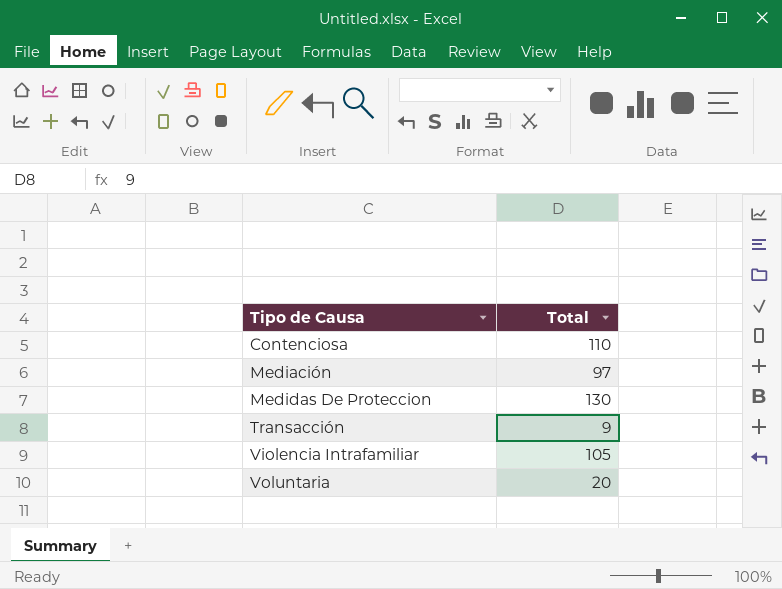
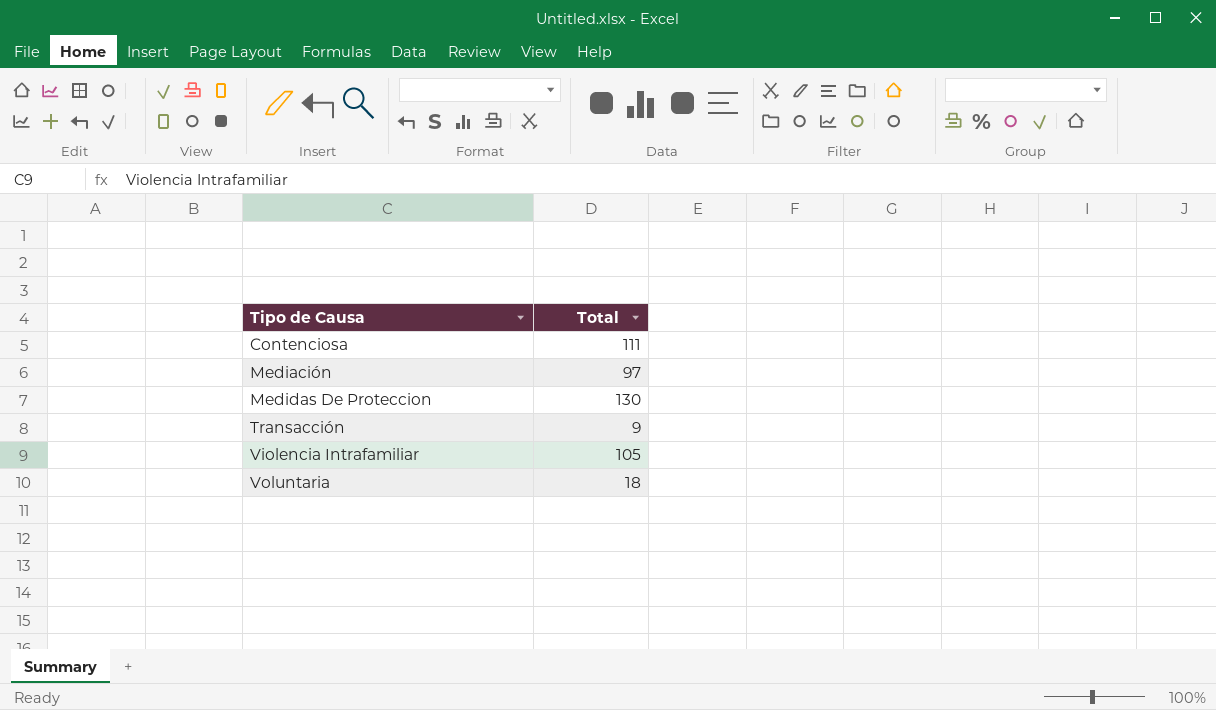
Contenciosa | Total: 110 -> 111
Voluntaria | Total: 20 -> 18

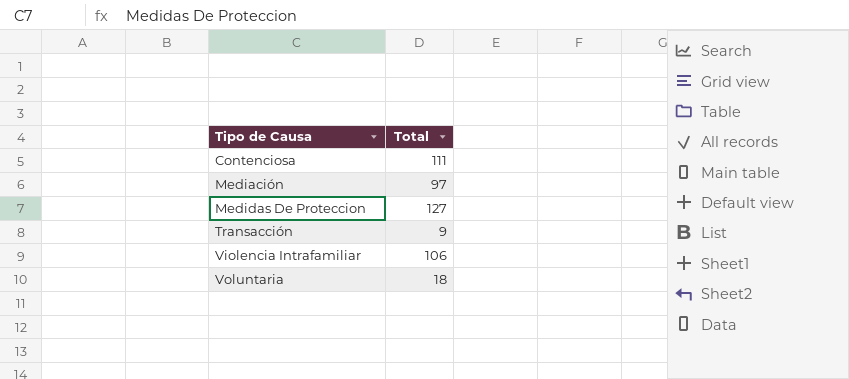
Medidas De Proteccion | Total: 130 -> 127
Violencia Intrafamiliar | Total: 105 -> 106

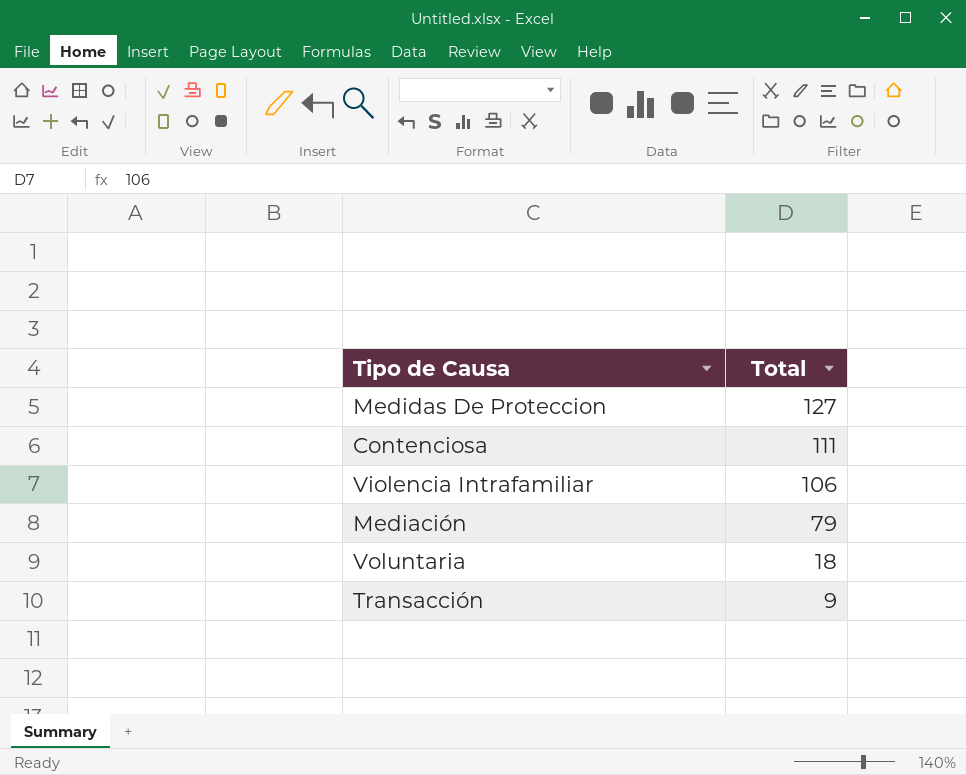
row order: Tipo de Causa ascending -> Total descending
Mediación | Total: 97 -> 79

